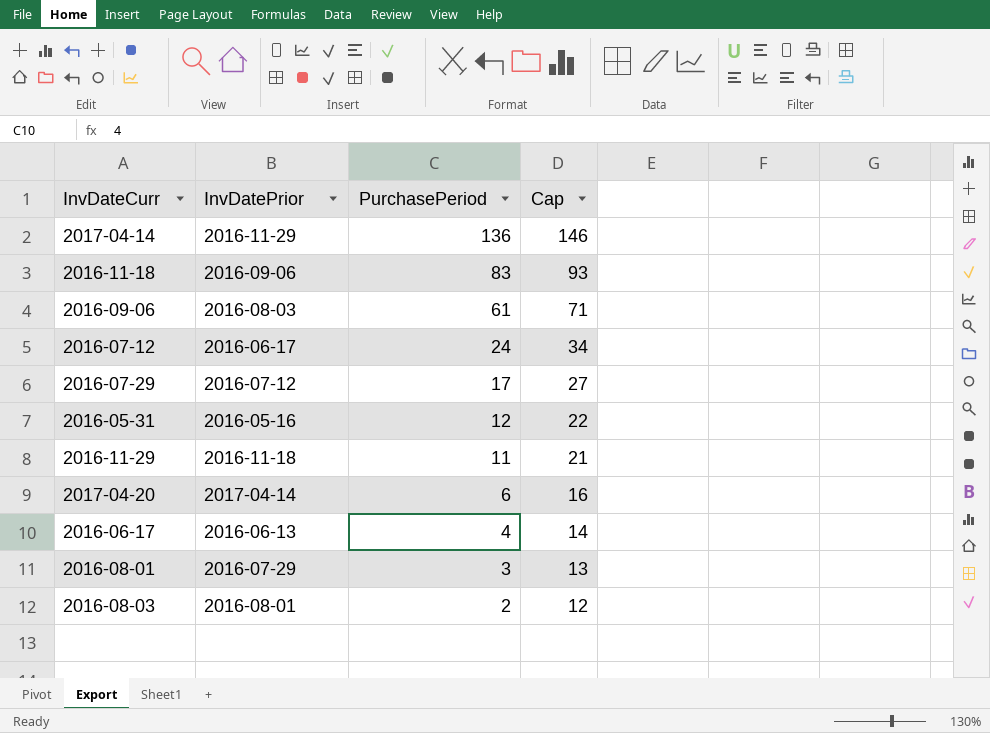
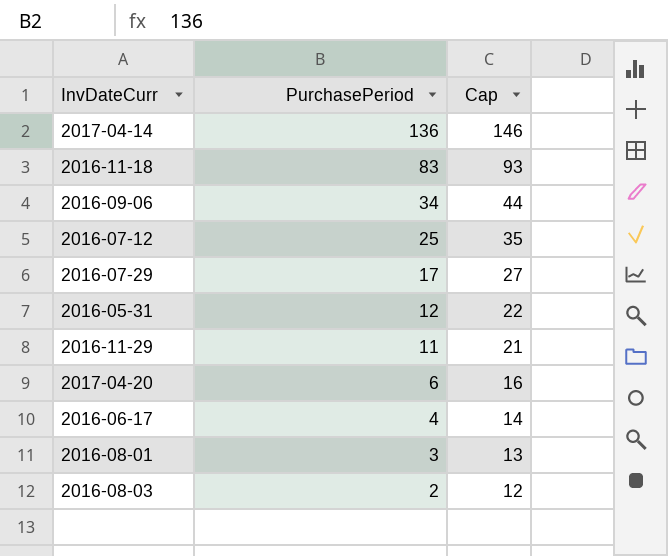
column InvDatePrior | position: 2 -> none
2016-09-06 | PurchasePeriod: 61 -> 34
2016-09-06 | Cap: 71 -> 44
2016-07-12 | PurchasePeriod: 24 -> 25
2016-07-12 | Cap: 34 -> 35

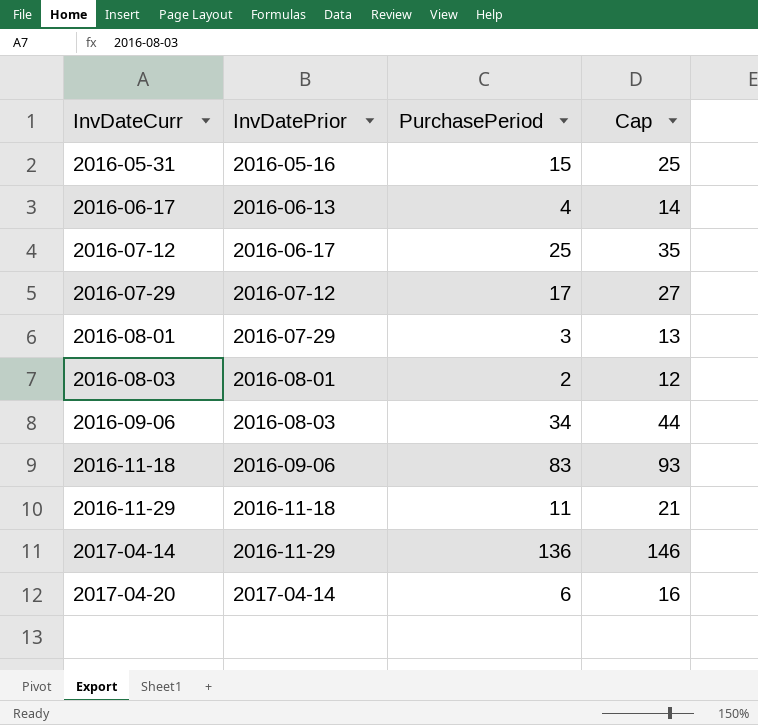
row order: PurchasePeriod descending -> InvDateCurr ascending
column InvDatePrior | position: none -> 2
2016-05-31 | PurchasePeriod: 12 -> 15
2016-05-31 | Cap: 22 -> 25

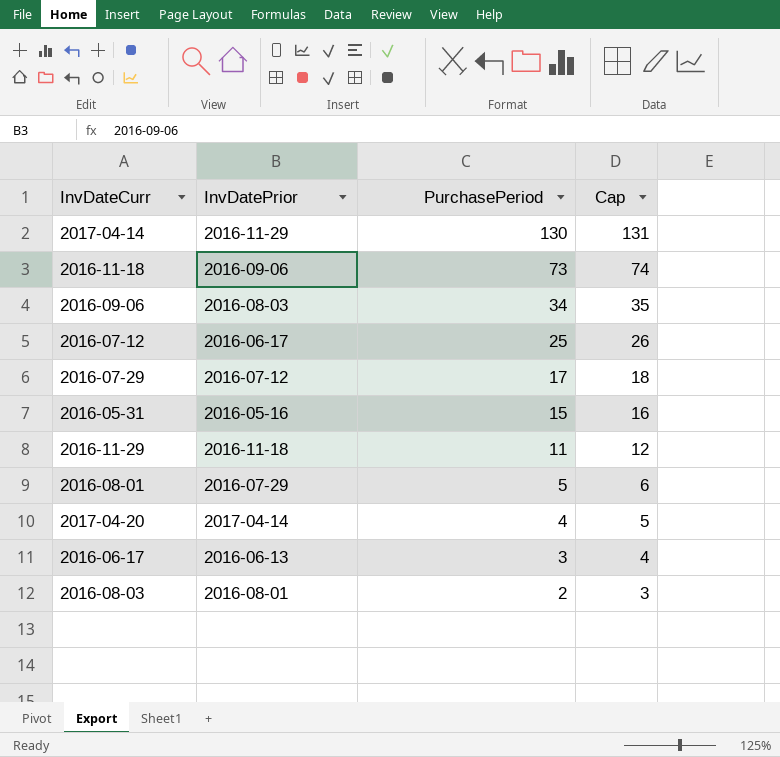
row order: InvDateCurr ascending -> PurchasePeriod descending
column Cap | formula: [PurchasePeriod] + 10 -> [PurchasePeriod] + 1
2017-04-14 | PurchasePeriod: 136 -> 130
2016-11-18 | PurchasePeriod: 83 -> 73
2016-08-01 | PurchasePeriod: 3 -> 5
2017-04-20 | PurchasePeriod: 6 -> 4
2016-06-17 | PurchasePeriod: 4 -> 3

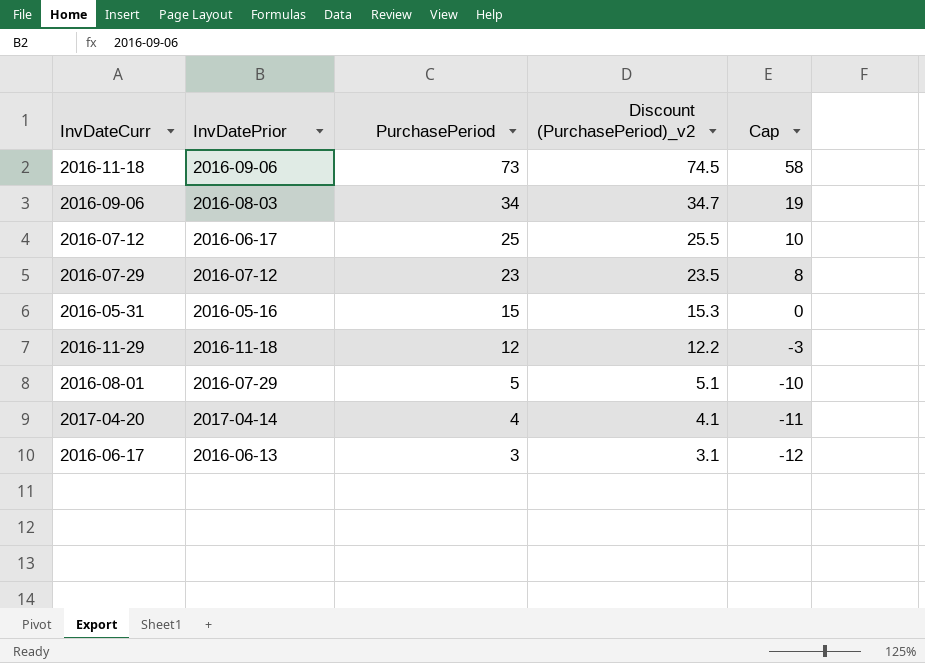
column Discount (PurchasePeriod)_v2 | formula: none -> [PurchasePeriod] * 1.02
column Cap | formula: [PurchasePeriod] + 1 -> [PurchasePeriod] - 15
row 2017-04-14: 2016-11-29 | 130 | 131 -> none
row 2016-08-03: 2016-08-01 | 2 | 3 -> none
2016-07-29 | PurchasePeriod: 17 -> 23
2016-11-29 | PurchasePeriod: 11 -> 12

